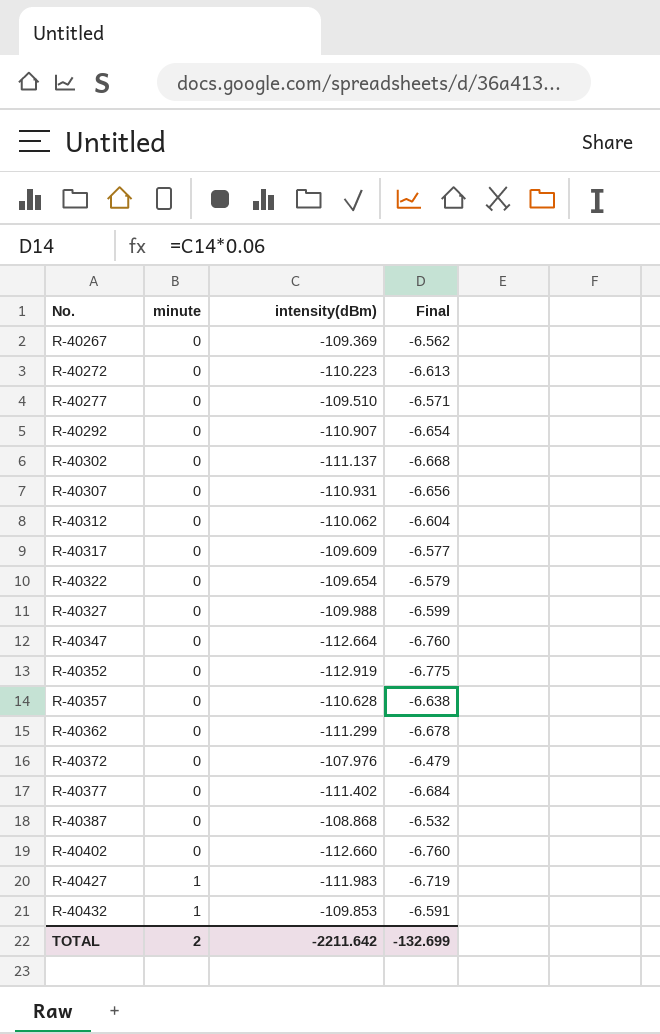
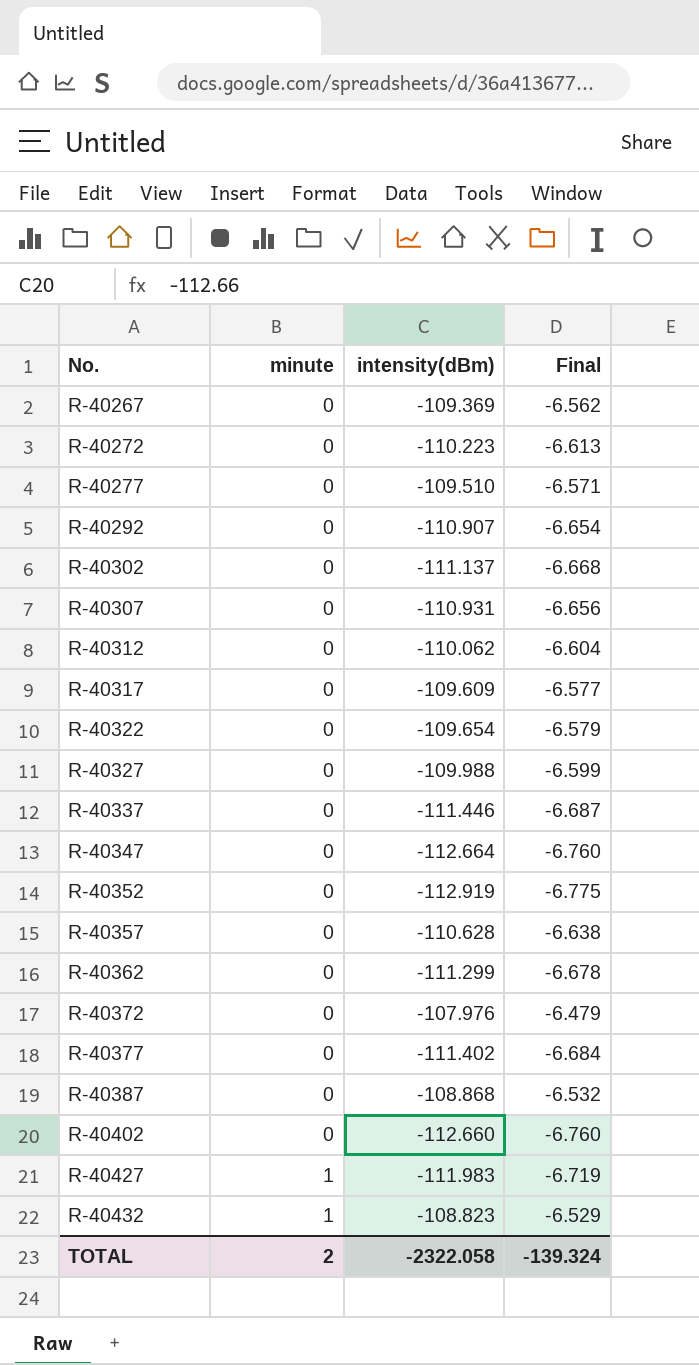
row R-40337: none -> 0 | -111.446 | -6.687
R-40432 | intensity(dBm): -109.853 -> -108.823
R-40432 | Final: -6.591 -> -6.529
TOTAL | intensity(dBm): -2211.642 -> -2322.058
TOTAL | Final: -132.699 -> -139.324

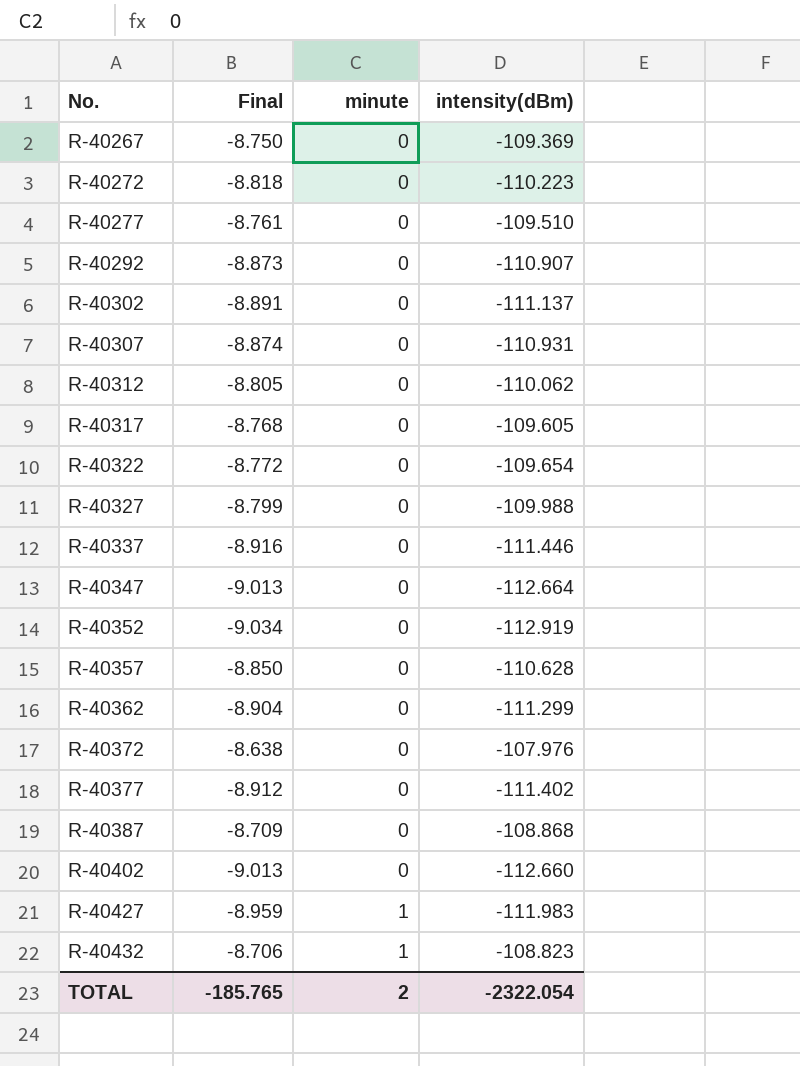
column Final | formula: [intensity(dBm)] * 0.06 -> [intensity(dBm)] * 0.08
column Final | position: 4 -> 2
R-40317 | intensity(dBm): -109.609 -> -109.605
TOTAL | Final: -139.324 -> -185.765
TOTAL | intensity(dBm): -2322.058 -> -2322.054

